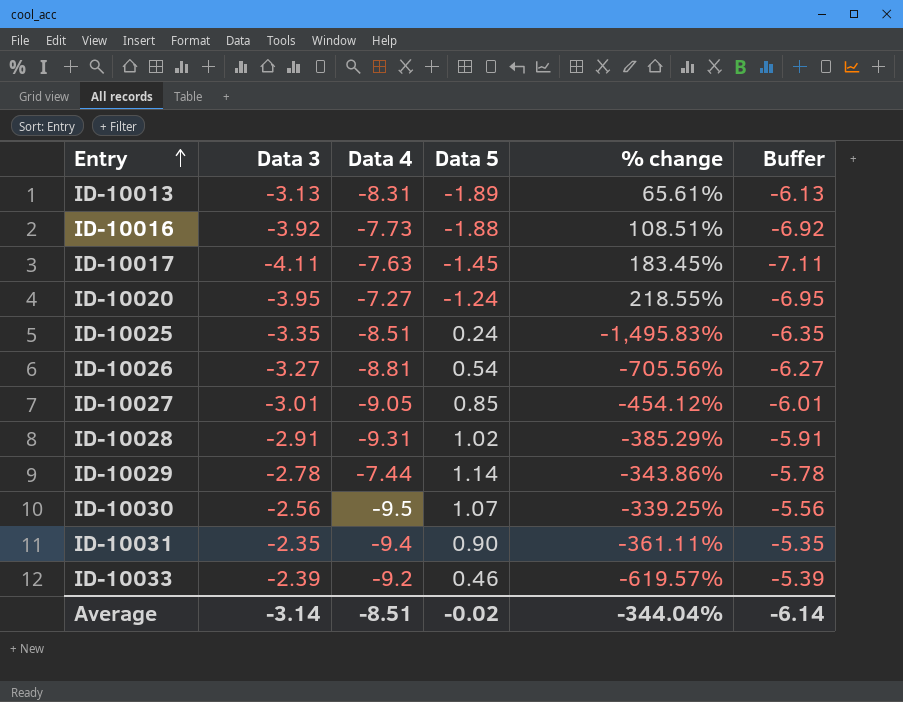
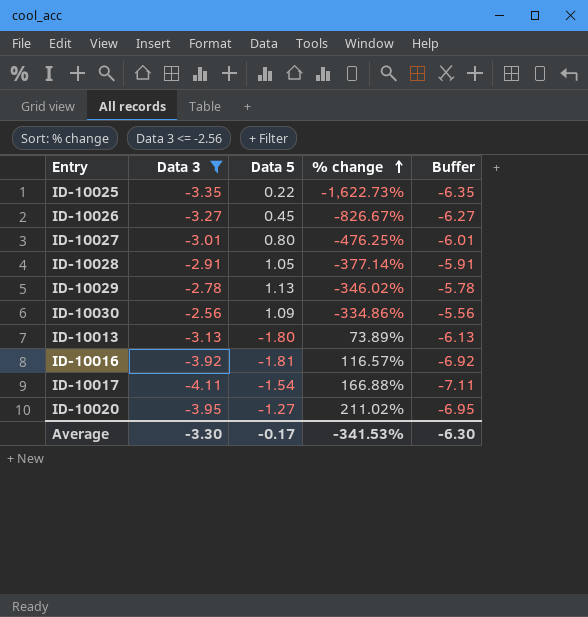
filter: none -> Data 3 <= -2.56
row order: Entry ascending -> % change ascending
column Data 4 | position: 3 -> none
ID-10025 | Data 5: 0.24 -> 0.22
ID-10025 | % change: -1,495.83% -> -1,622.73%
ID-10026 | Data 5: 0.54 -> 0.45
ID-10026 | % change: -705.56% -> -826.67%
ID-10027 | Data 5: 0.85 -> 0.80
ID-10027 | % change: -454.12% -> -476.25%
ID-10028 | Data 5: 1.02 -> 1.05
ID-10028 | % change: -385.29% -> -377.14%
ID-10029 | Data 5: 1.14 -> 1.13
ID-10029 | % change: -343.86% -> -346.02%
ID-10030 | Data 5: 1.07 -> 1.09
ID-10030 | % change: -339.25% -> -334.86%
ID-10013 | Data 5: -1.89 -> -1.80
ID-10013 | % change: 65.61% -> 73.89%
ID-10016 | Data 5: -1.88 -> -1.81
ID-10016 | % change: 108.51% -> 116.57%
ID-10017 | Data 5: -1.45 -> -1.54
ID-10017 | % change: 183.45% -> 166.88%
ID-10020 | Data 5: -1.24 -> -1.27
ID-10020 | % change: 218.55% -> 211.02%
Average | Data 3: -3.14 -> -3.30
Average | Data 5: -0.02 -> -0.17
Average | % change: -344.04% -> -341.53%
Average | Buffer: -6.14 -> -6.30

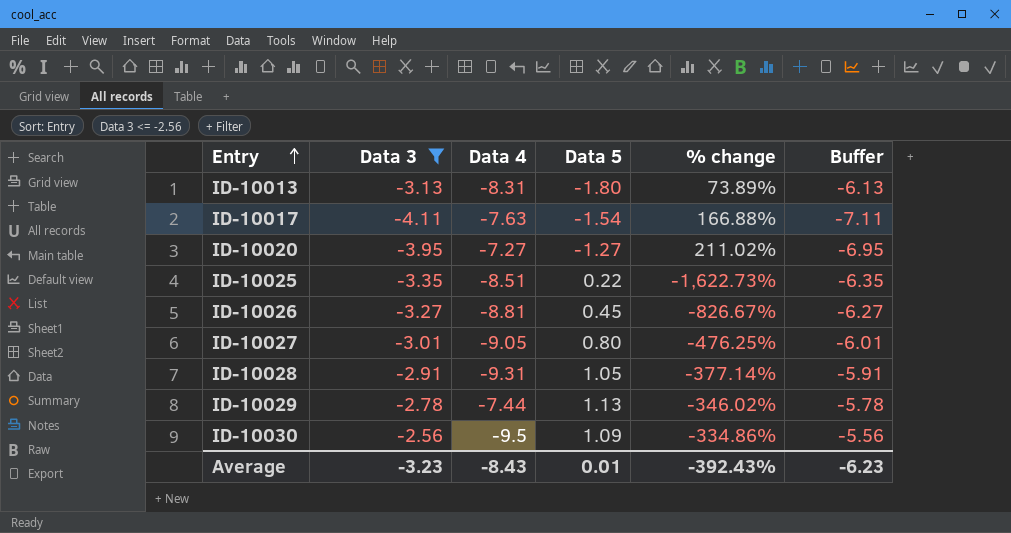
row order: % change ascending -> Entry ascending
column Data 4 | position: none -> 3
row ID-10016: -3.92 | -1.81 | 116.57% | -6.92 -> none
Average | Data 3: -3.30 -> -3.23
Average | Data 5: -0.17 -> 0.01
Average | % change: -341.53% -> -392.43%
Average | Buffer: -6.30 -> -6.23

